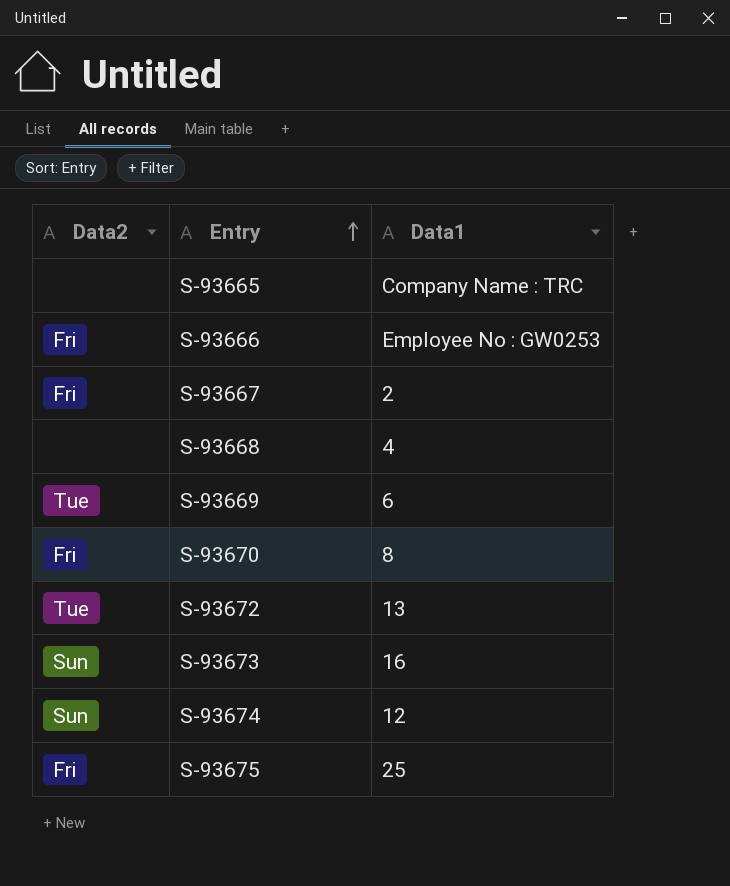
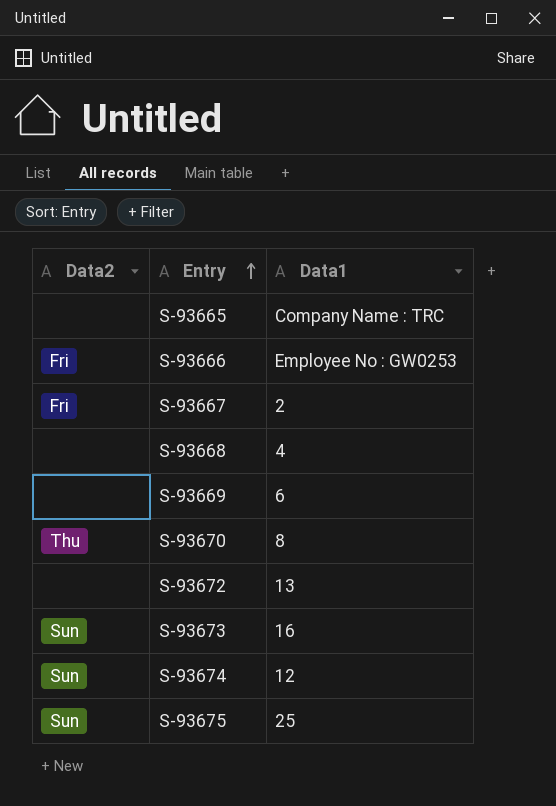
S-93669 | Data2: Tue -> none
S-93670 | Data2: Fri -> Thu
S-93672 | Data2: Tue -> none
S-93675 | Data2: Fri -> Sun

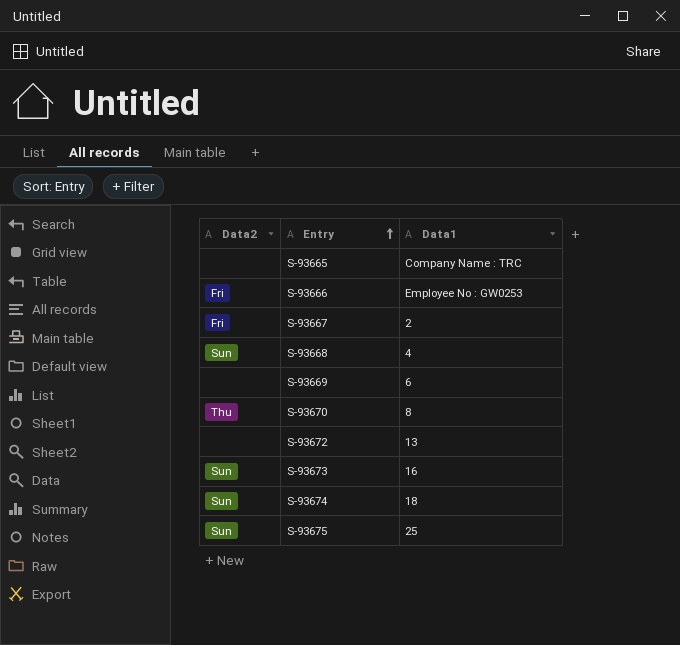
S-93668 | Data2: none -> Sun
S-93674 | Data1: 12 -> 18

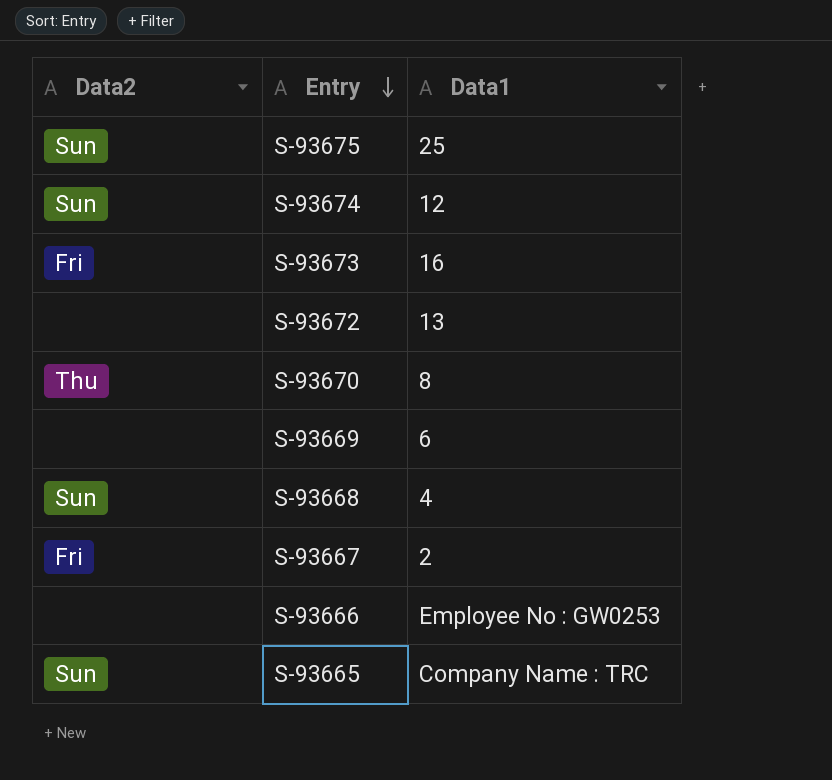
row order: Entry ascending -> Entry descending
S-93674 | Data1: 18 -> 12
S-93673 | Data2: Sun -> Fri
S-93666 | Data2: Fri -> none
S-93665 | Data2: none -> Sun

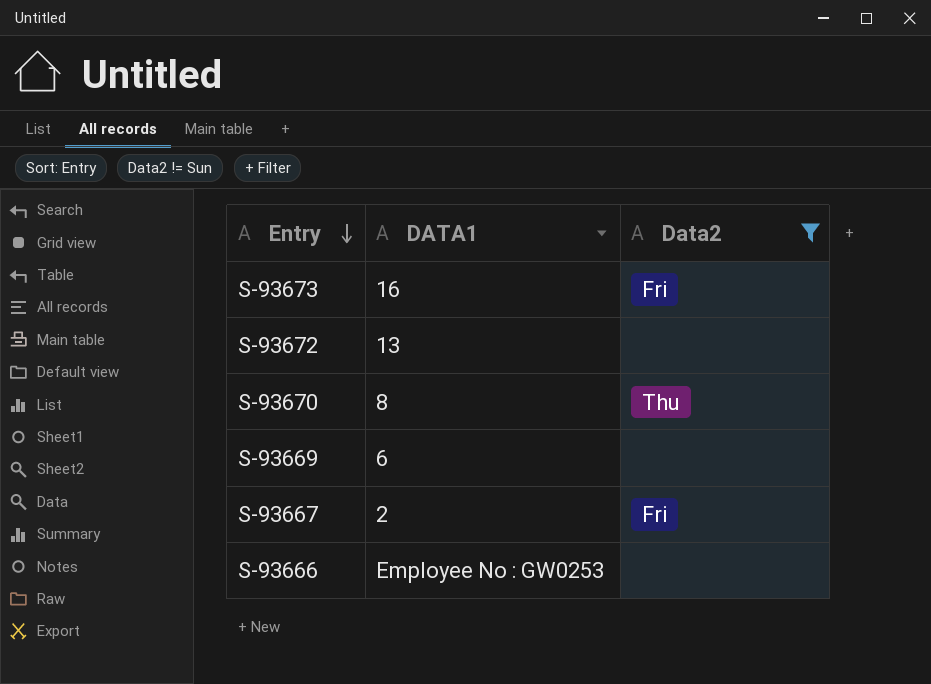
filter: none -> Data2 != Sun
column name: Data1 -> DATA1
column Data2 | position: 1 -> 3

